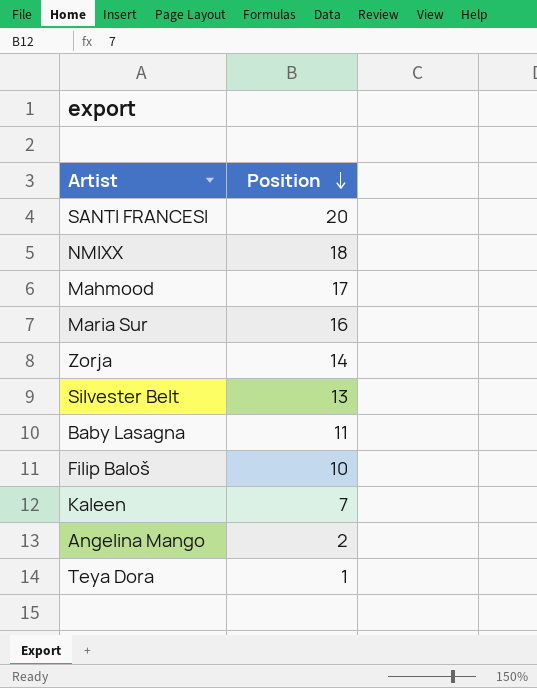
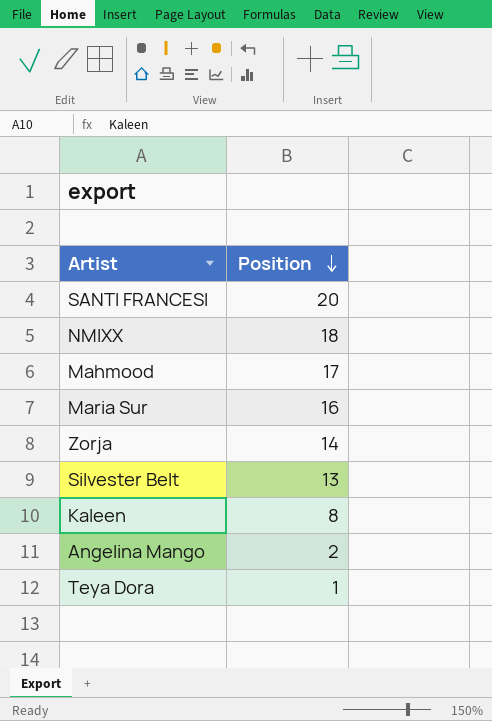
row Baby Lasagna: 11 -> none
row Filip Baloš: 10 -> none
Kaleen | Position: 7 -> 8

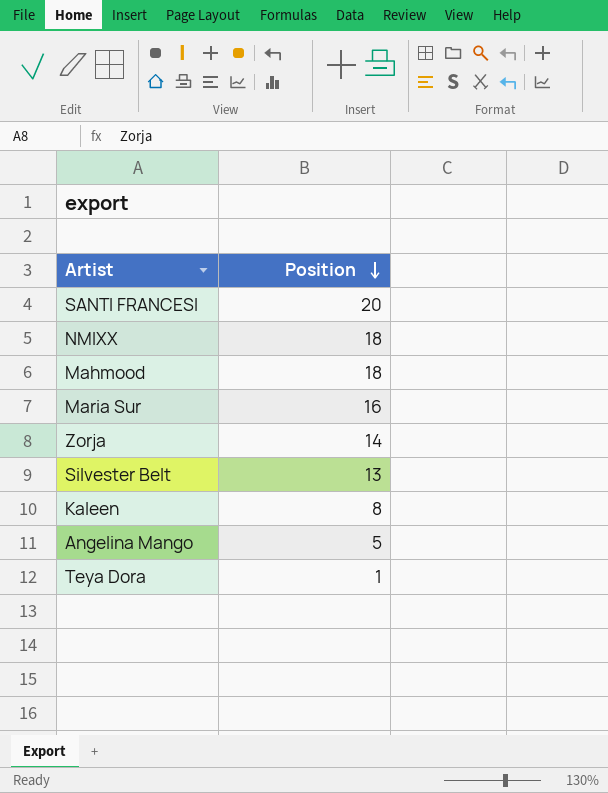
Mahmood | Position: 17 -> 18
Angelina Mango | Position: 2 -> 5

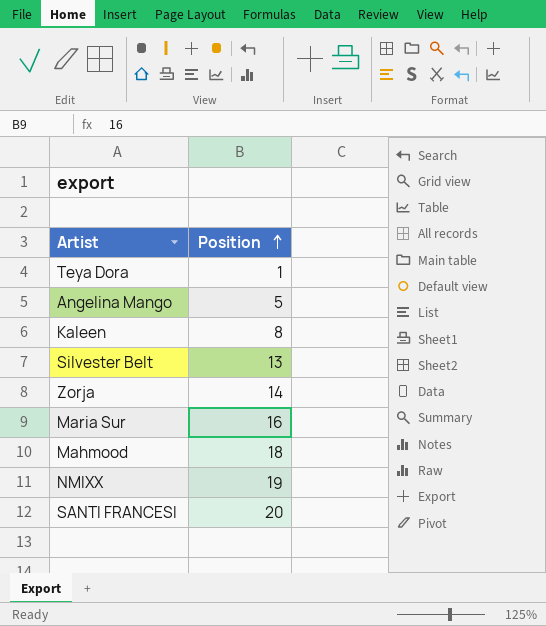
row order: Position descending -> Position ascending
NMIXX | Position: 18 -> 19

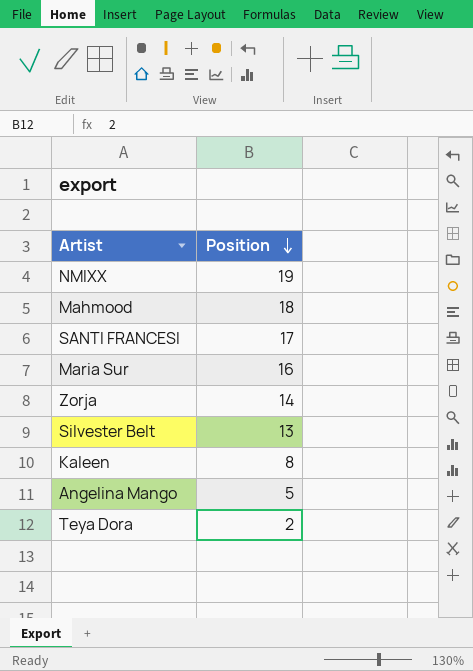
row order: Position ascending -> Position descending
SANTI FRANCESI | Position: 20 -> 17
Teya Dora | Position: 1 -> 2

